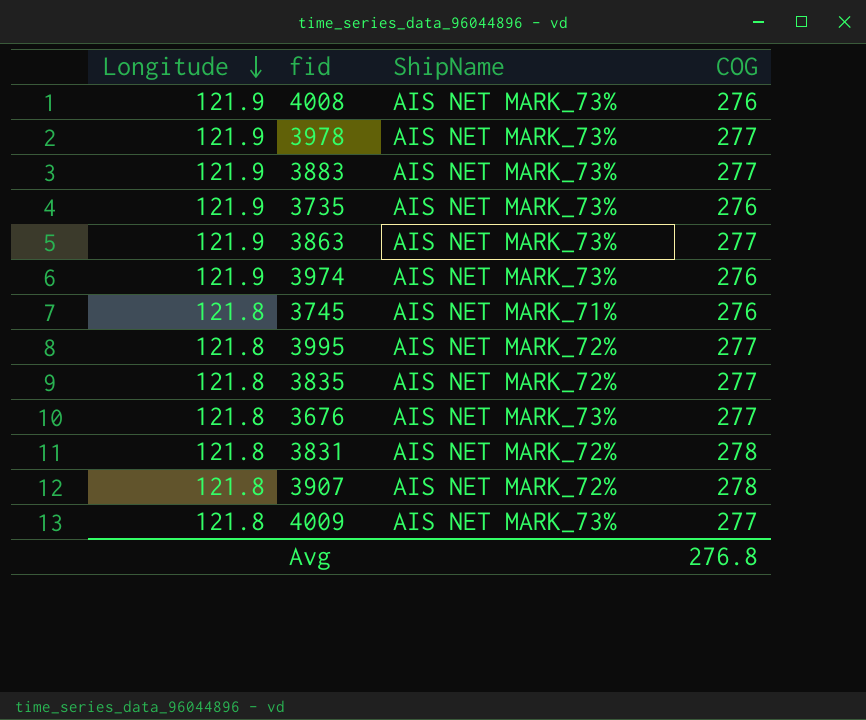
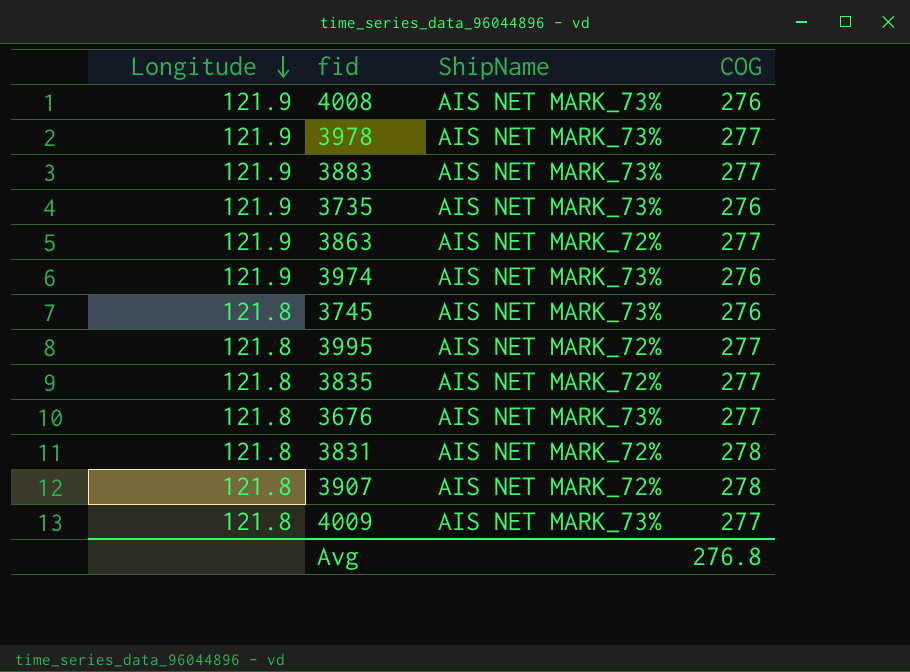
3863 | ShipName: AIS NET MARK_73% -> AIS NET MARK_72%
3745 | ShipName: AIS NET MARK_71% -> AIS NET MARK_73%

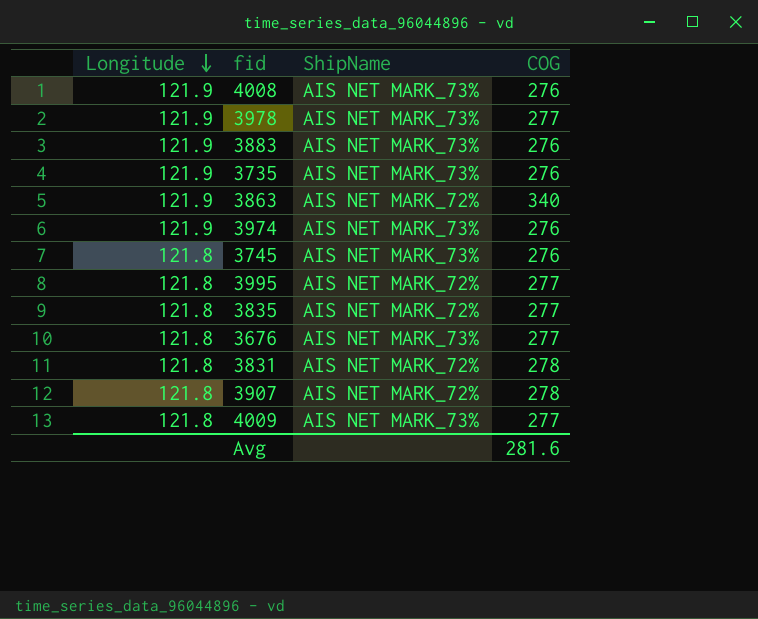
3883 | COG: 277 -> 276
3863 | COG: 277 -> 340
Avg | COG: 276.8 -> 281.6

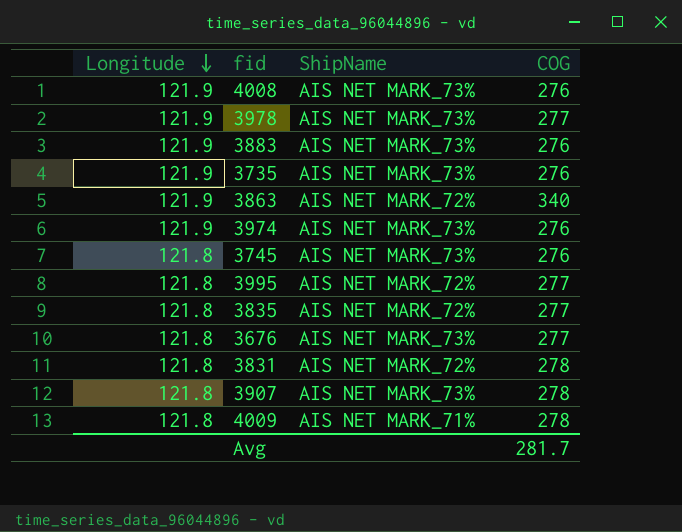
3907 | ShipName: AIS NET MARK_72% -> AIS NET MARK_73%
4009 | ShipName: AIS NET MARK_73% -> AIS NET MARK_71%
4009 | COG: 277 -> 278
Avg | COG: 281.6 -> 281.7

